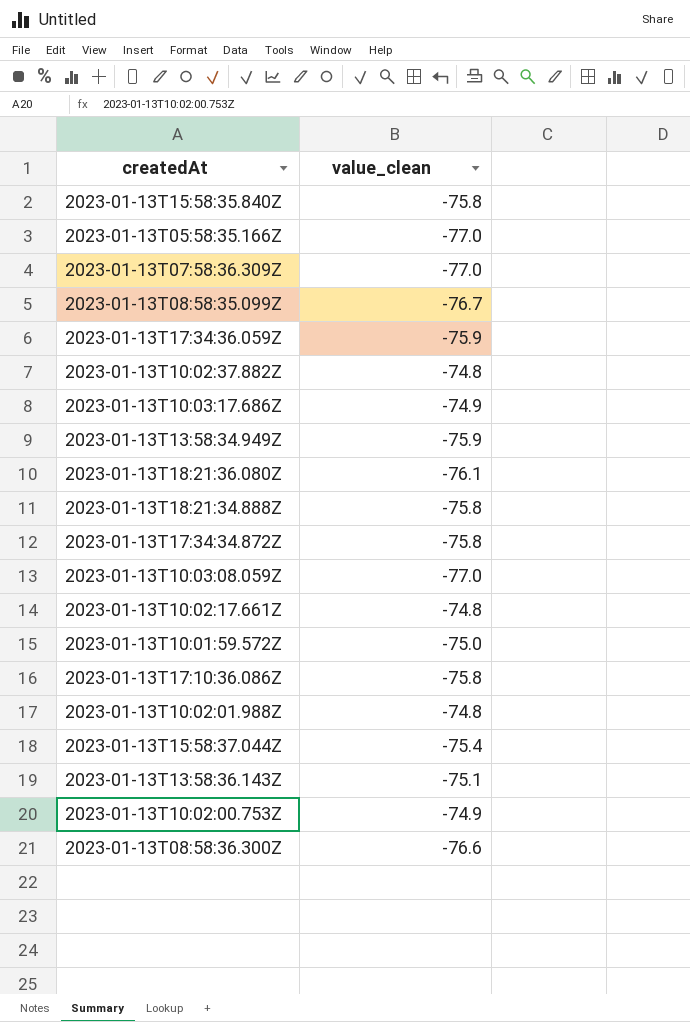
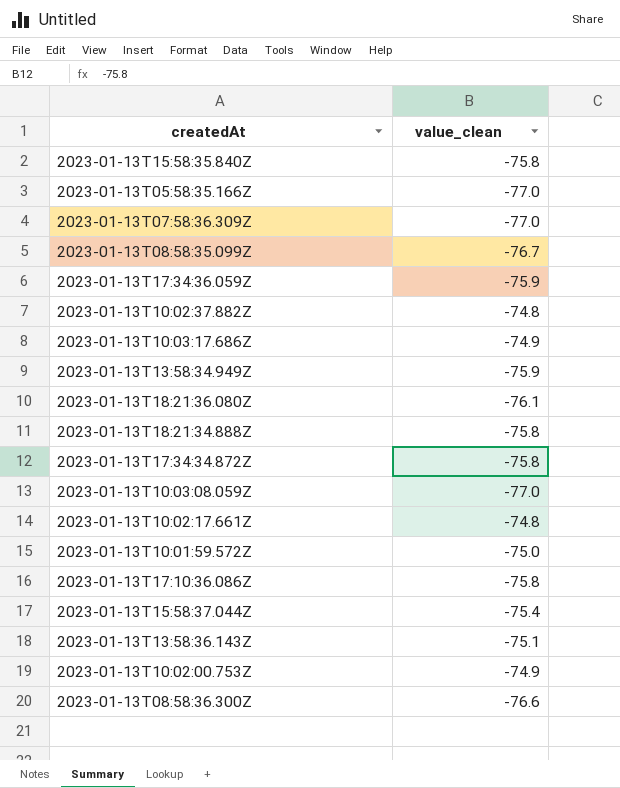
row 2023-01-13T10:02:01.988Z: -74.8 -> none

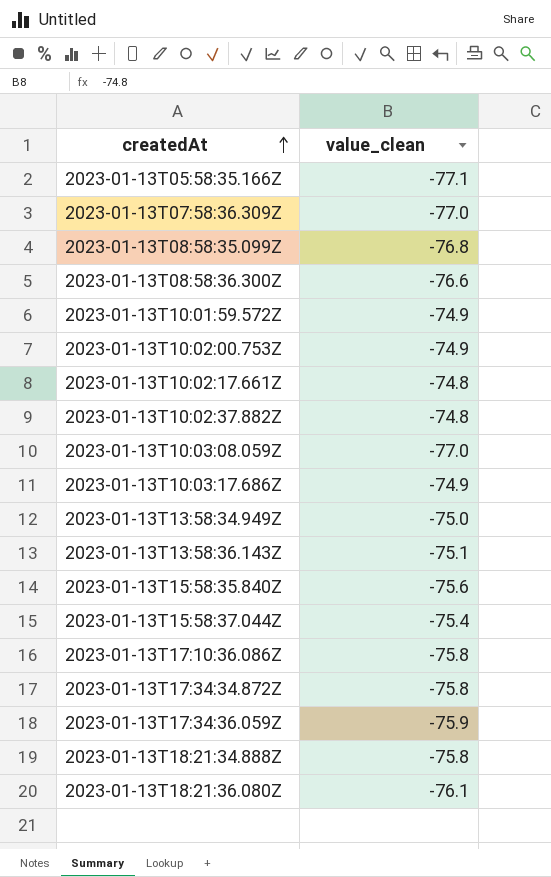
row order: none -> createdAt ascending
2023-01-13T05:58:35.166Z | value_clean: -77.0 -> -77.1
2023-01-13T08:58:35.099Z | value_clean: -76.7 -> -76.8
2023-01-13T10:01:59.572Z | value_clean: -75.0 -> -74.9
2023-01-13T13:58:34.949Z | value_clean: -75.9 -> -75.0
2023-01-13T15:58:35.840Z | value_clean: -75.8 -> -75.6

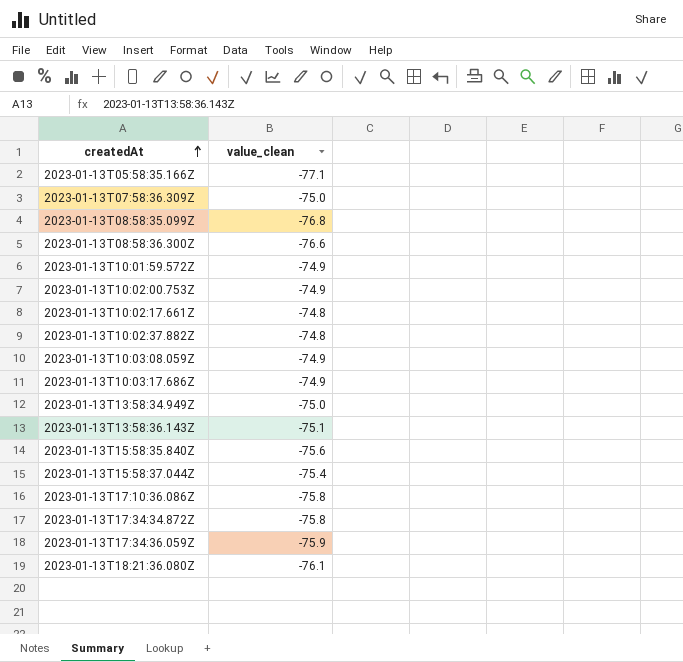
row 2023-01-13T18:21:34.888Z: -75.8 -> none
2023-01-13T07:58:36.309Z | value_clean: -77.0 -> -75.0
2023-01-13T10:03:08.059Z | value_clean: -77.0 -> -74.9

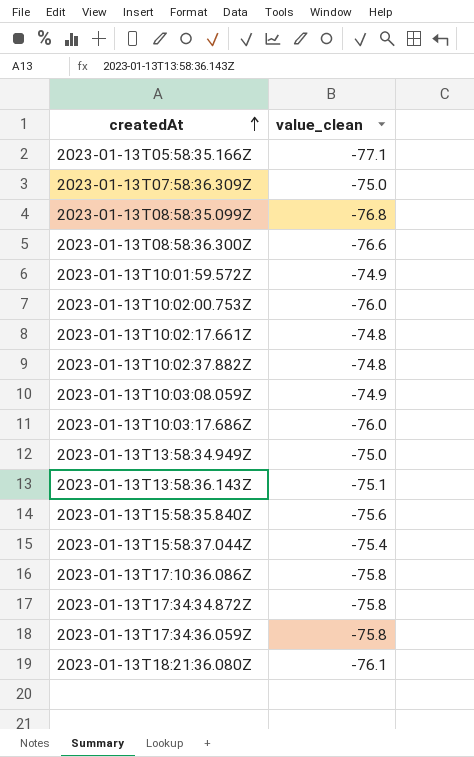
2023-01-13T10:02:00.753Z | value_clean: -74.9 -> -76.0
2023-01-13T10:03:17.686Z | value_clean: -74.9 -> -76.0
2023-01-13T17:34:36.059Z | value_clean: -75.9 -> -75.8

